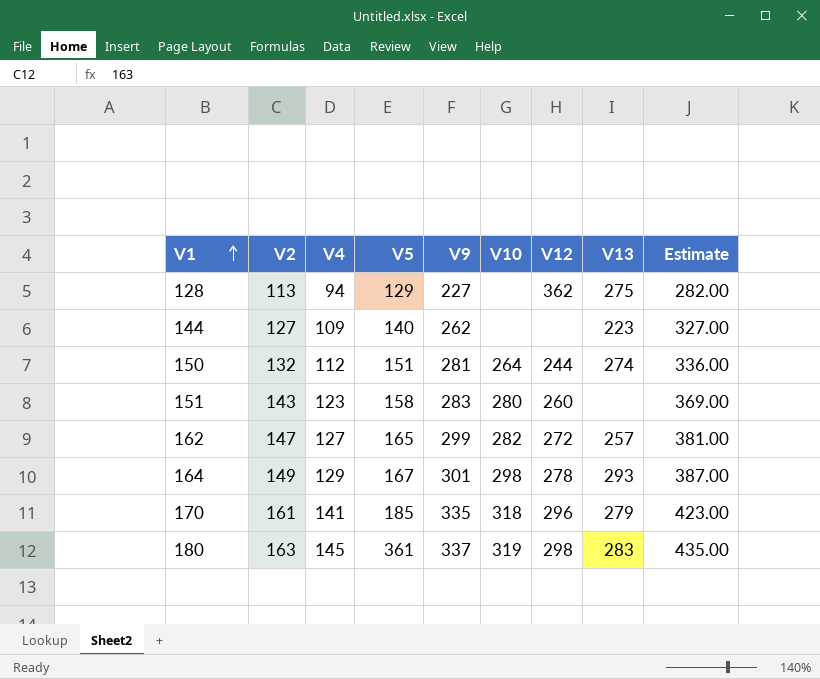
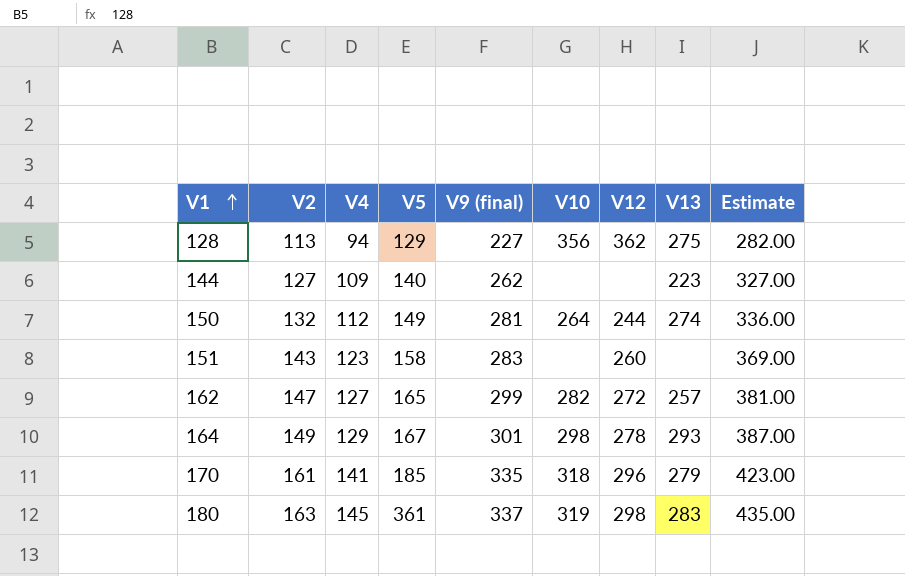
column name: V9 -> V9 (final)
128 | V10: none -> 356
150 | V5: 151 -> 149
151 | V10: 280 -> none

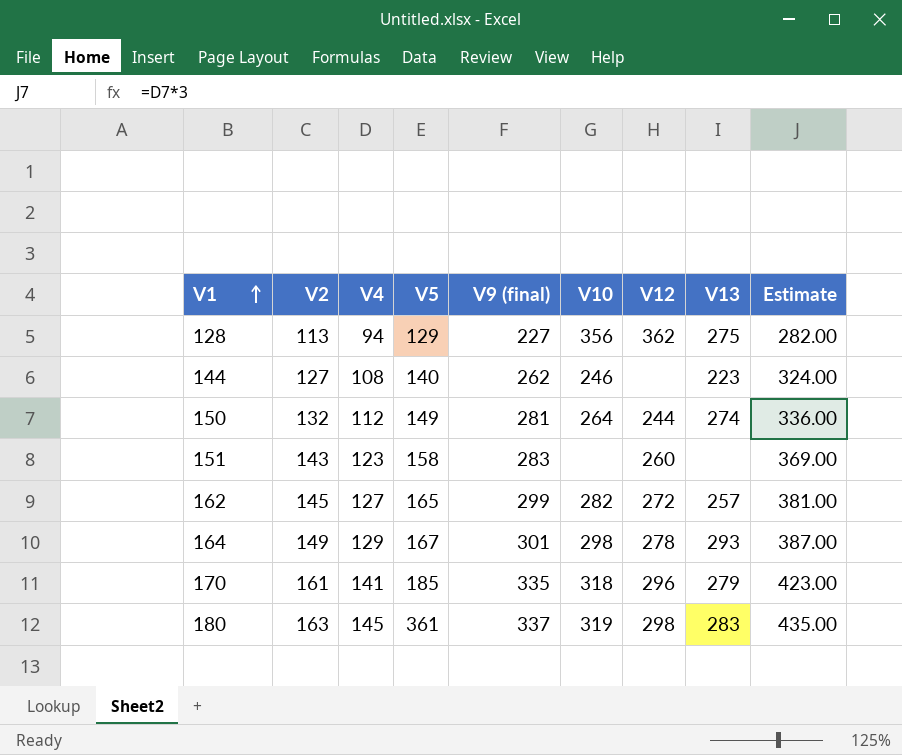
144 | V4: 109 -> 108
144 | V10: none -> 246
144 | Estimate: 327.00 -> 324.00
162 | V2: 147 -> 145

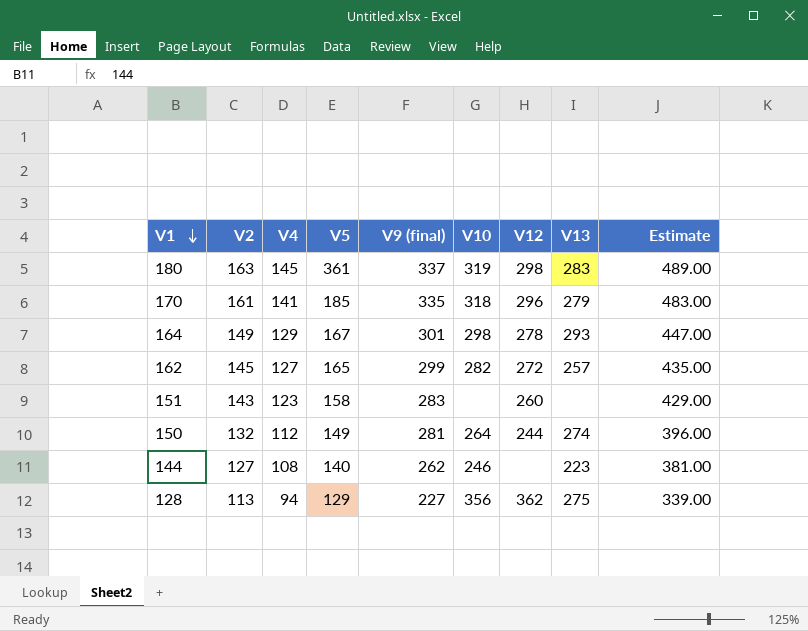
row order: V1 ascending -> V1 descending
column Estimate | formula: [V4] * 3 -> [V2] * 3

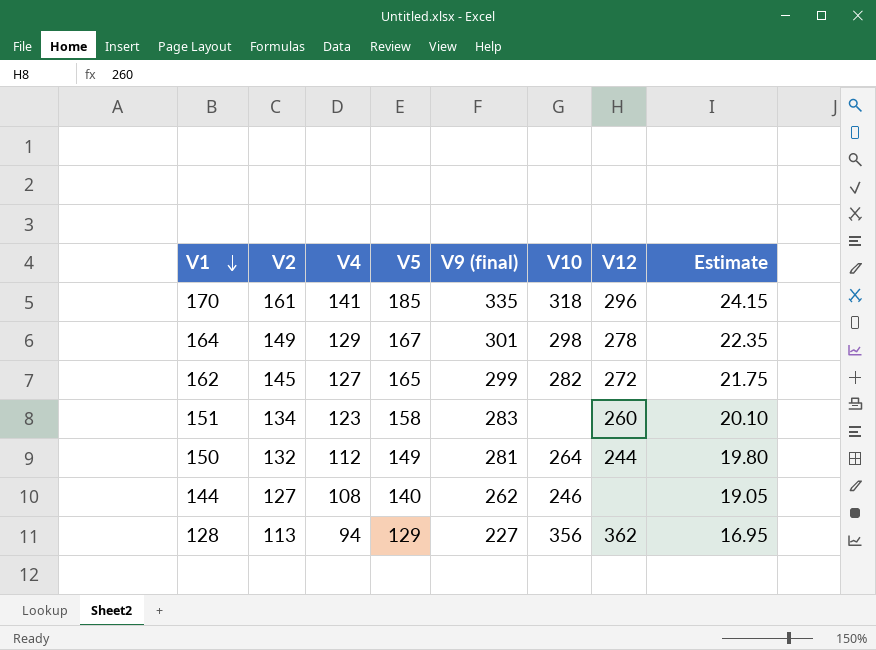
column V13 | position: 8 -> none
column Estimate | formula: [V2] * 3 -> [V2] * 0.15
row 180: 163 | 145 | 361 | 337 | 319 | 298 | 283 | 489.00 -> none
151 | V2: 143 -> 134

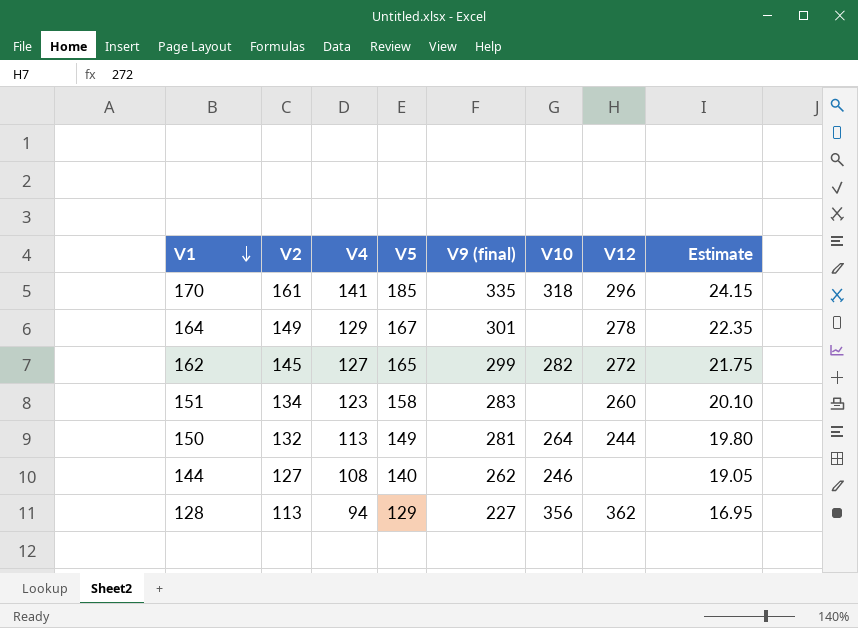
164 | V10: 298 -> none
150 | V4: 112 -> 113

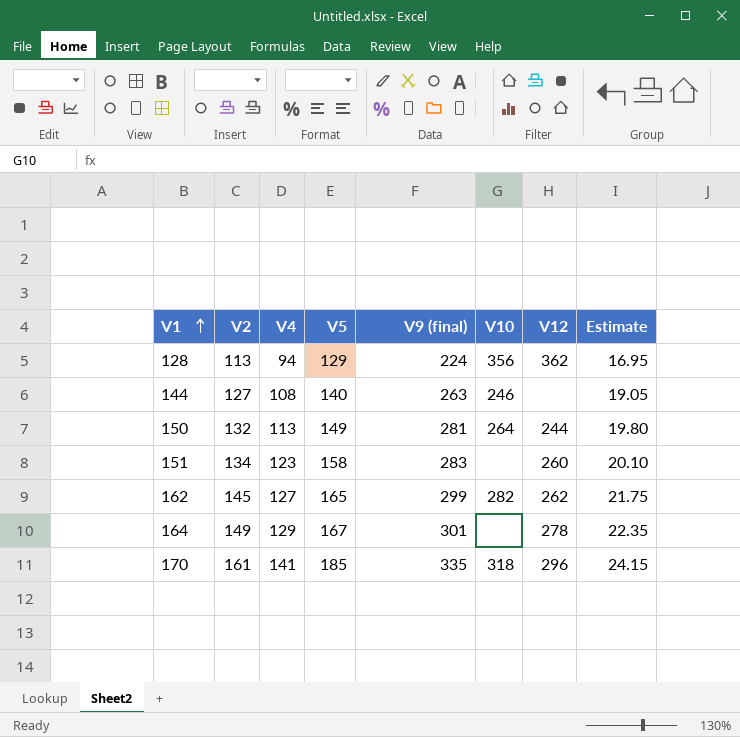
row order: V1 descending -> V1 ascending
128 | V9 (final): 227 -> 224
144 | V9 (final): 262 -> 263
162 | V12: 272 -> 262

